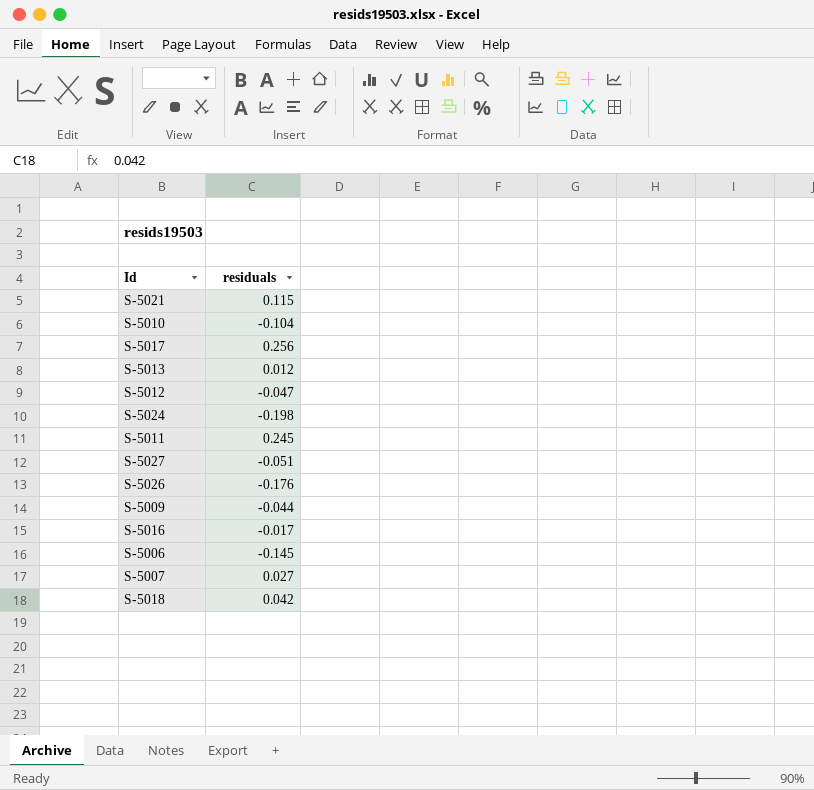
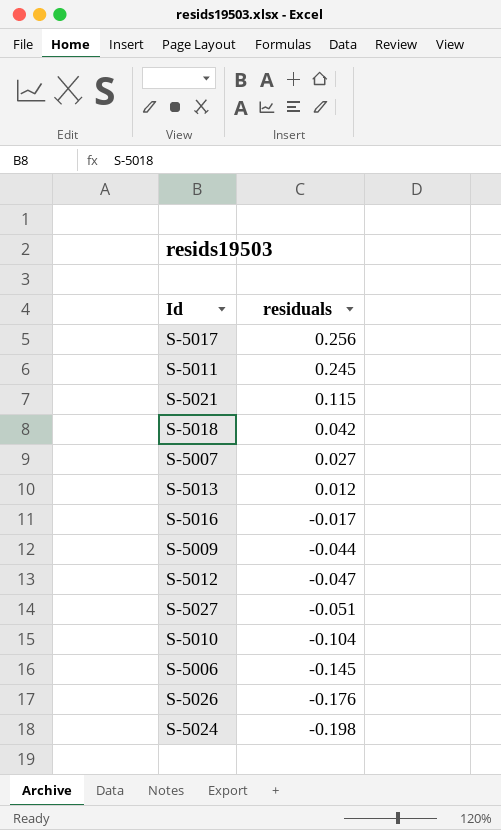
row order: none -> residuals descending

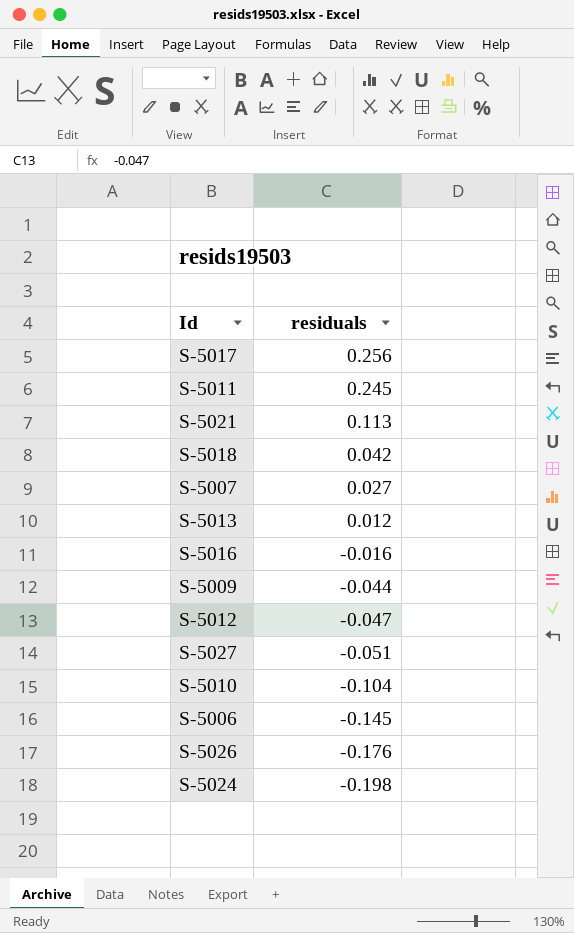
S-5021 | residuals: 0.115 -> 0.113
S-5016 | residuals: -0.017 -> -0.016

